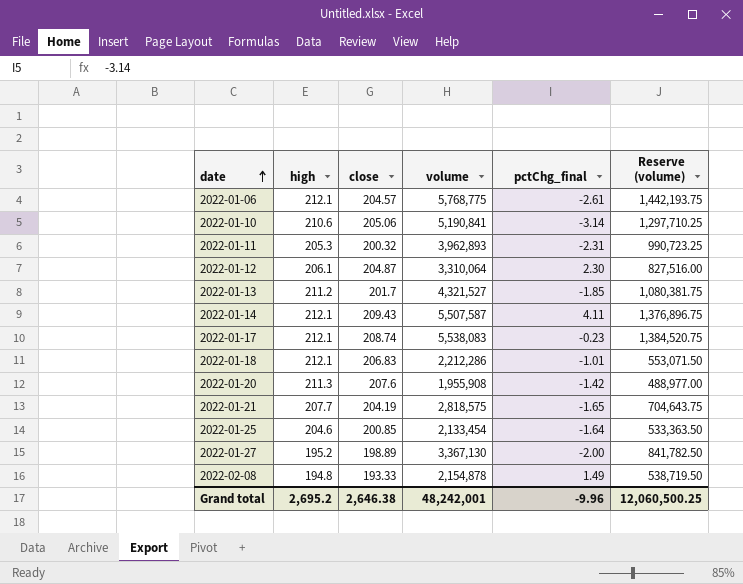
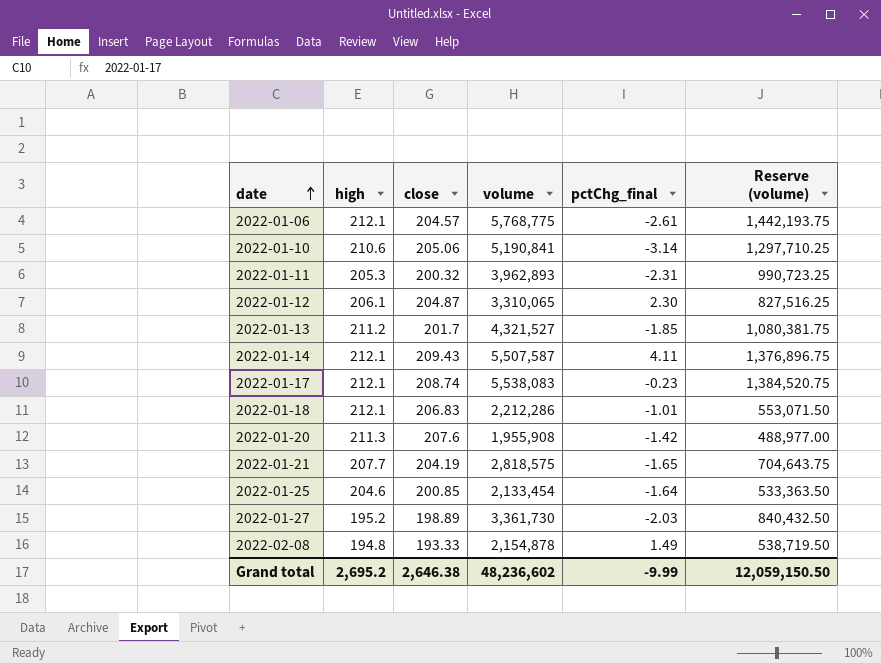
2022-01-12 | volume: 3,310,064 -> 3,310,065
2022-01-12 | Reserve (volume): 827,516.00 -> 827,516.25
2022-01-27 | volume: 3,367,130 -> 3,361,730
2022-01-27 | pctChg_final: -2.00 -> -2.03
2022-01-27 | Reserve (volume): 841,782.50 -> 840,432.50
Grand total | volume: 48,242,001 -> 48,236,602
Grand total | pctChg_final: -9.96 -> -9.99
Grand total | Reserve (volume): 12,060,500.25 -> 12,059,150.50

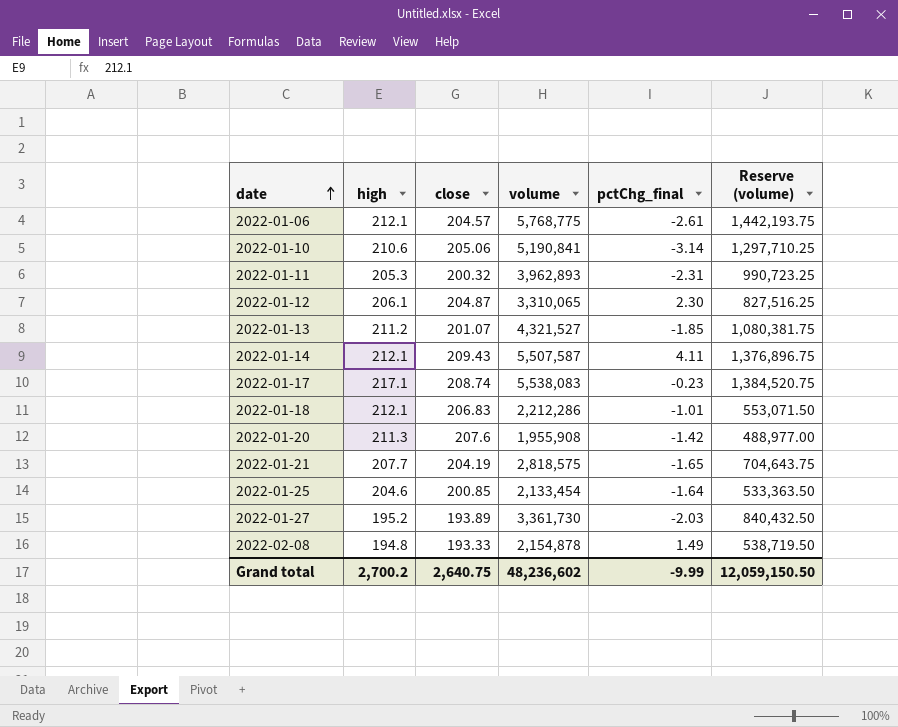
2022-01-13 | close: 201.7 -> 201.07
2022-01-17 | high: 212.1 -> 217.1
2022-01-27 | close: 198.89 -> 193.89
Grand total | high: 2,695.2 -> 2,700.2
Grand total | close: 2,646.38 -> 2,640.75

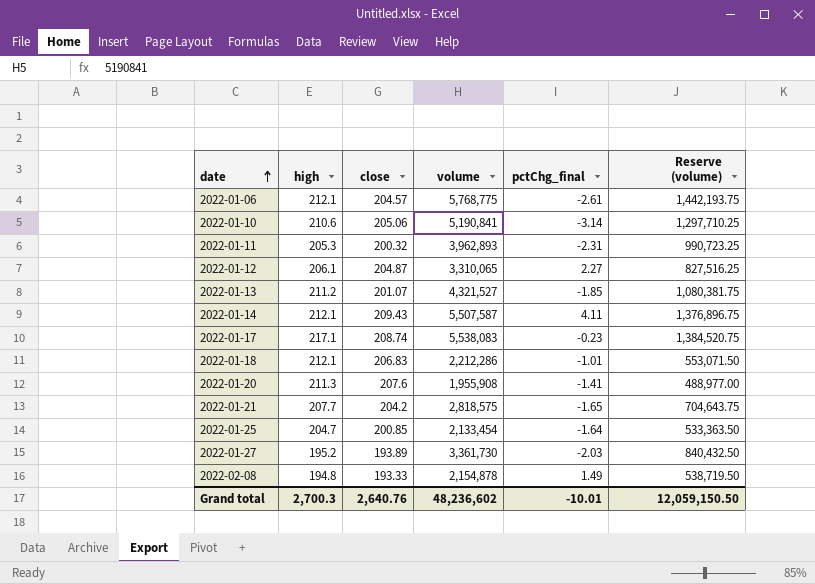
2022-01-12 | pctChg_final: 2.30 -> 2.27
2022-01-20 | pctChg_final: -1.42 -> -1.41
2022-01-21 | close: 204.19 -> 204.2
2022-01-25 | high: 204.6 -> 204.7
Grand total | high: 2,700.2 -> 2,700.3
Grand total | close: 2,640.75 -> 2,640.76
Grand total | pctChg_final: -9.99 -> -10.01

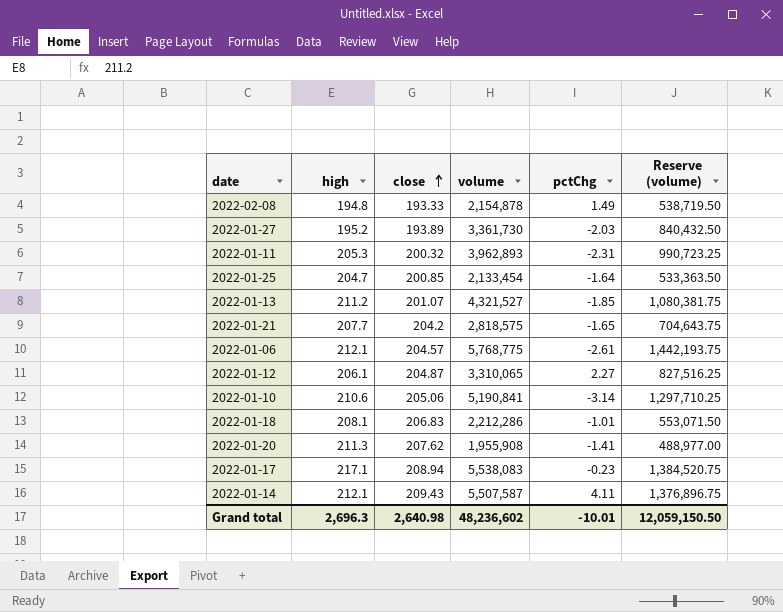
row order: date ascending -> close ascending
column name: pctChg_final -> pctChg
2022-01-18 | high: 212.1 -> 208.1
2022-01-20 | close: 207.6 -> 207.62
2022-01-17 | close: 208.74 -> 208.94
Grand total | high: 2,700.3 -> 2,696.3
Grand total | close: 2,640.76 -> 2,640.98

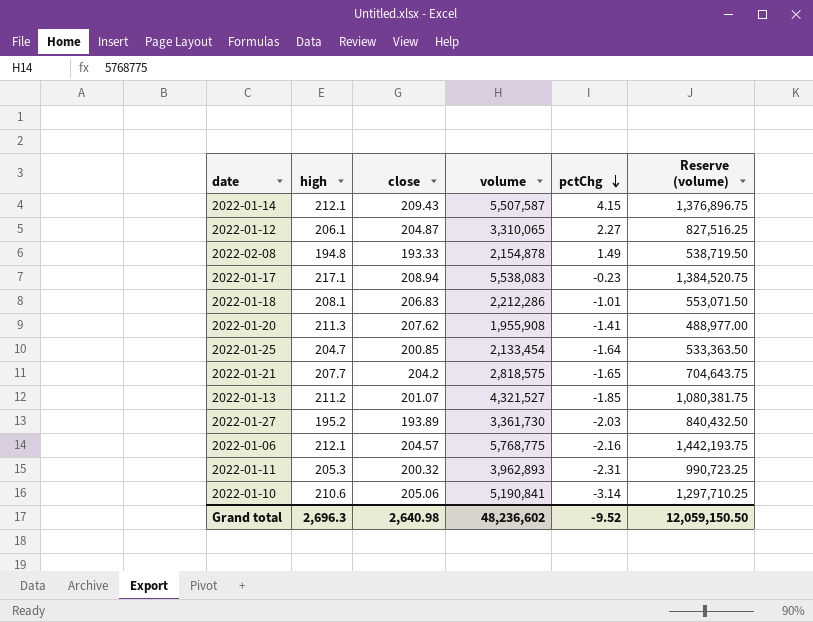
row order: close ascending -> pctChg descending
2022-01-14 | pctChg: 4.11 -> 4.15
2022-01-06 | pctChg: -2.61 -> -2.16
Grand total | pctChg: -10.01 -> -9.52

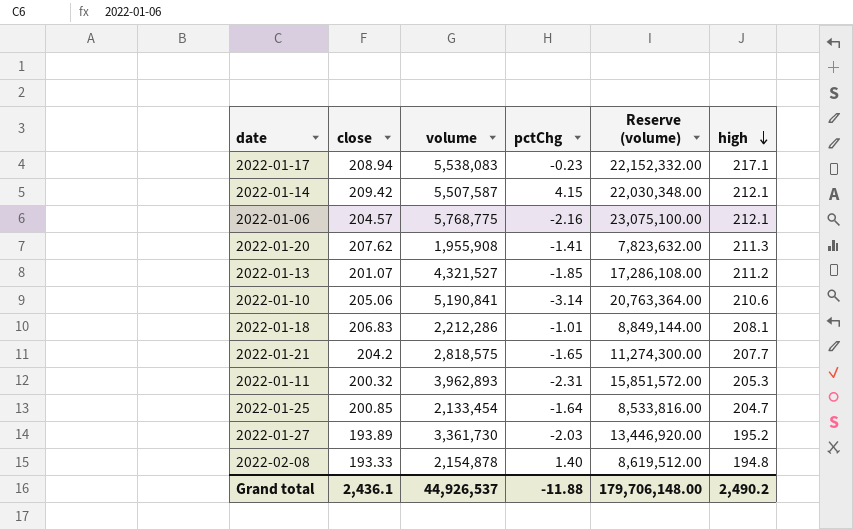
row order: pctChg descending -> high descending
column Reserve (volume) | formula: [volume] * 0.25 -> [volume] * 4
column high | position: 2 -> 6
row 2022-01-12: 206.1 | 204.87 | 3,310,065 | 2.27 | 827,516.25 -> none
2022-01-14 | close: 209.43 -> 209.42
2022-02-08 | pctChg: 1.49 -> 1.40
Grand total | close: 2,640.98 -> 2,436.1
Grand total | volume: 48,236,602 -> 44,926,537
Grand total | pctChg: -9.52 -> -11.88
Grand total | Reserve (volume): 12,059,150.50 -> 179,706,148.00
Grand total | high: 2,696.3 -> 2,490.2

